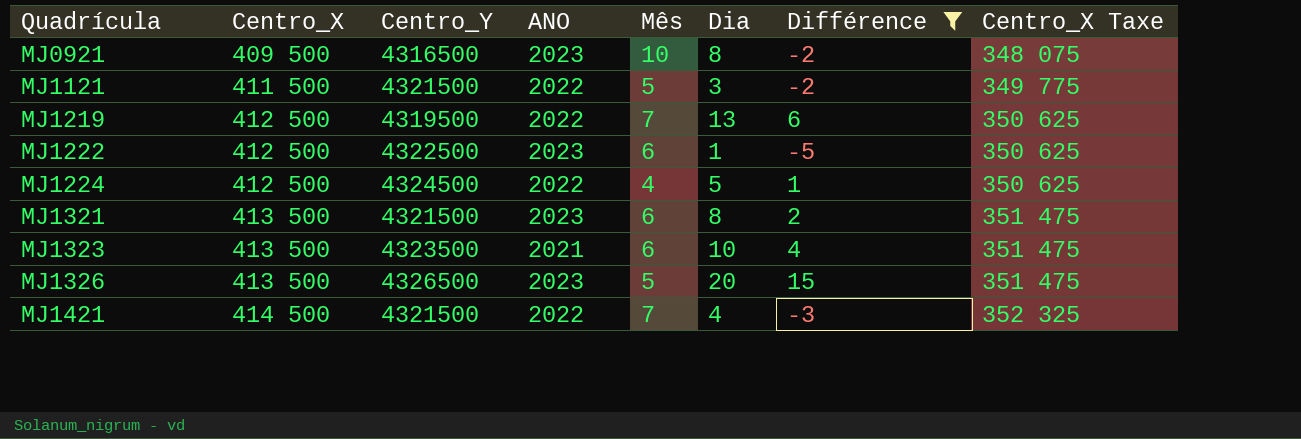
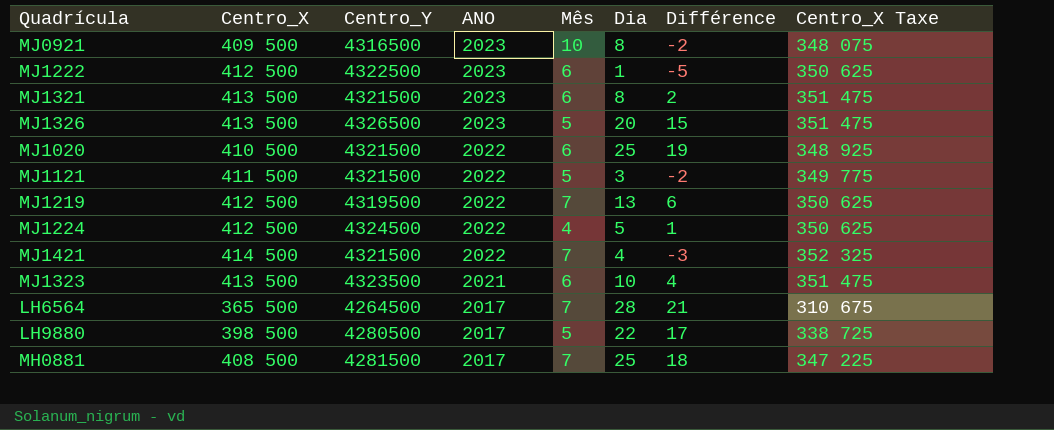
filter: Différence <= 15 -> none
row order: Quadrícula ascending -> ANO descending

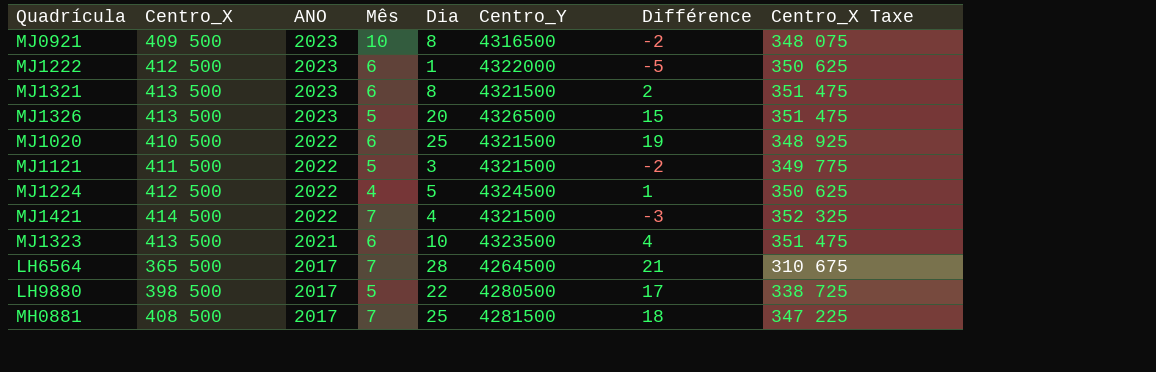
column Centro_Y | position: 3 -> 6
row MJ1219: 412 500 | 4319500 | 2022 | 7 | 13 | 6 | 350 625 -> none
MJ1222 | Centro_Y: 4322500 -> 4322000

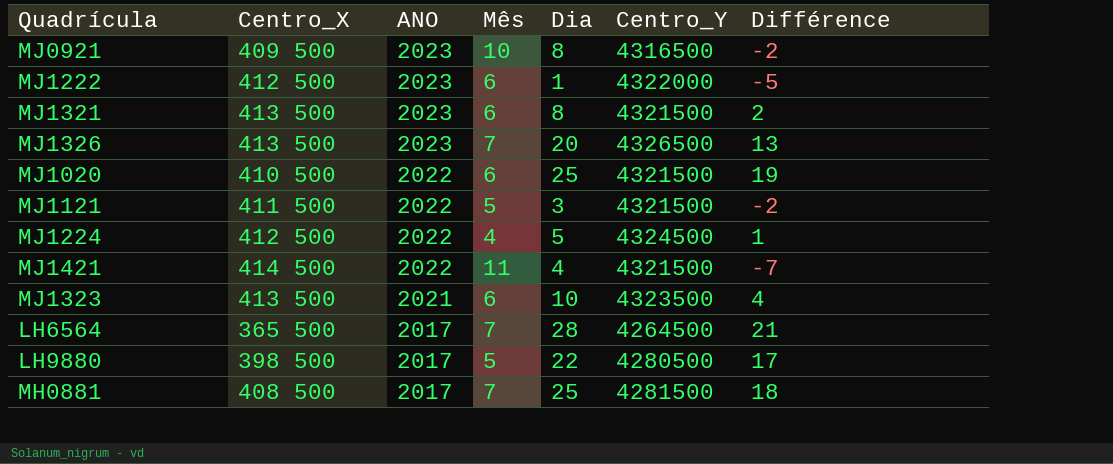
column Centro_X Taxe | formula: [Centro_X] * 0,85 -> none
MJ1326 | Mês: 5 -> 7
MJ1326 | Différence: 15 -> 13
MJ1421 | Mês: 7 -> 11
MJ1421 | Différence: -3 -> -7

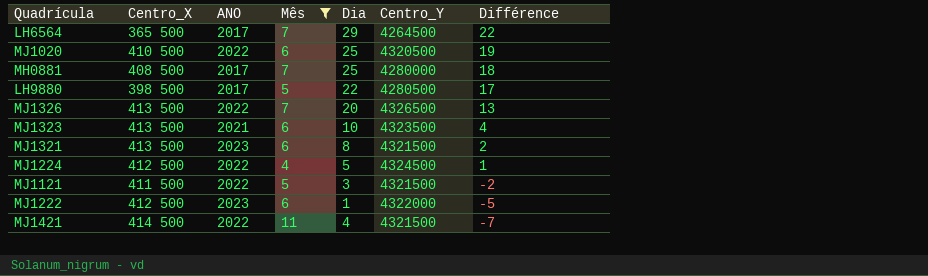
filter: none -> Mês != 10
row order: ANO descending -> Différence descending
LH6564 | Dia: 28 -> 29
LH6564 | Différence: 21 -> 22
MJ1020 | Centro_Y: 4321500 -> 4320500
MH0881 | Centro_Y: 4281500 -> 4280000
MJ1326 | ANO: 2023 -> 2022

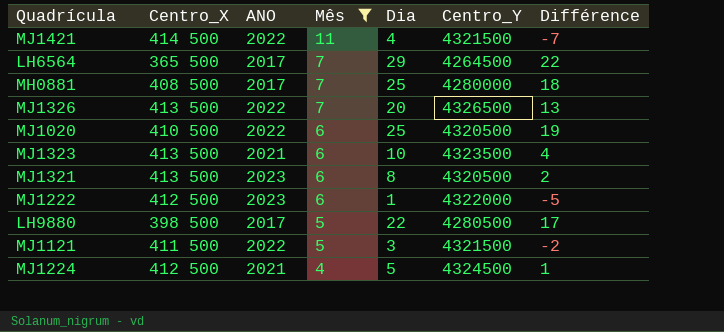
row order: Différence descending -> Mês descending
MJ1321 | Centro_Y: 4321500 -> 4320500
MJ1224 | ANO: 2022 -> 2021

